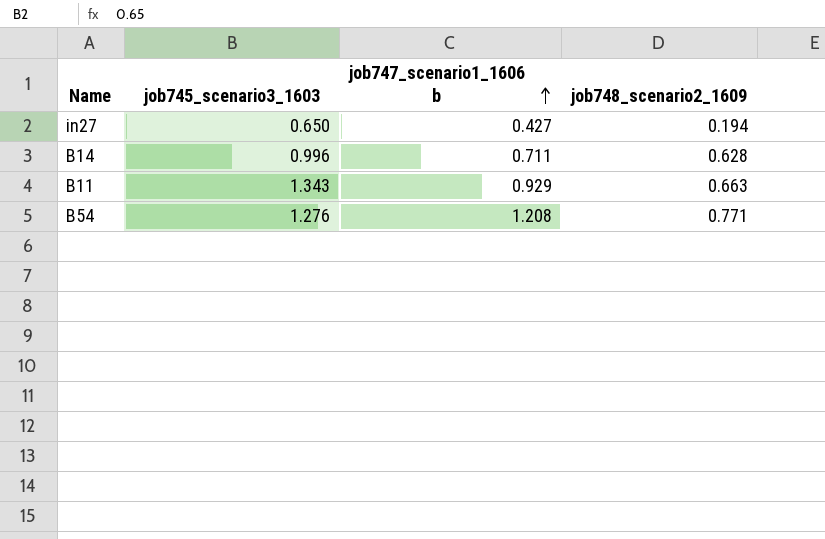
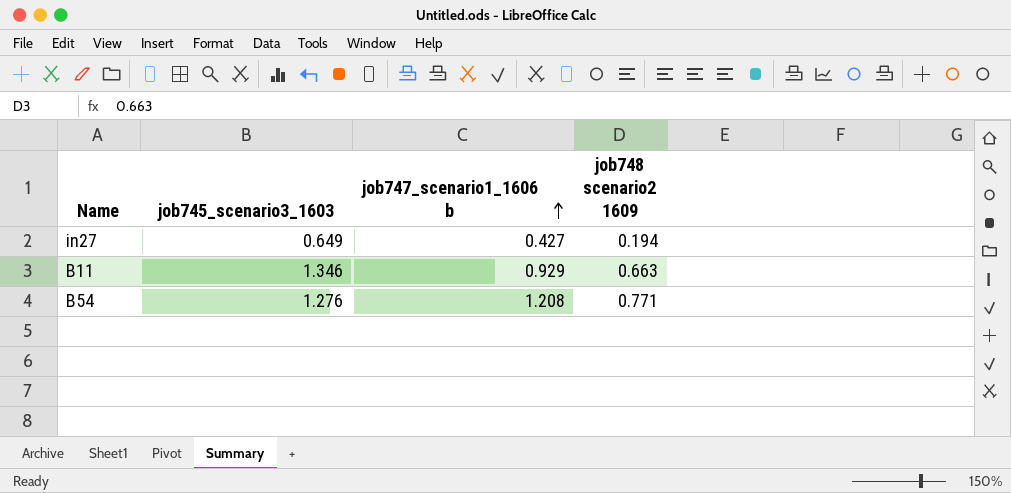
column name: job748_scenario2_1609 -> job748 scenario2 1609
row B14: 0.996 | 0.711 | 0.628 -> none
in27 | job745_scenario3_1603: 0.650 -> 0.649
B11 | job745_scenario3_1603: 1.343 -> 1.346

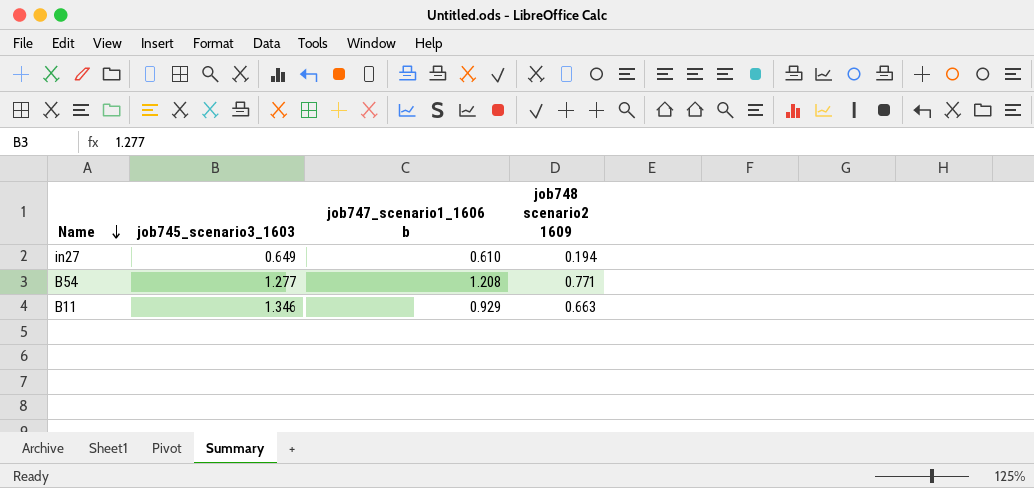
row order: job747_scenario1_1606 b ascending -> Name descending
in27 | job747_scenario1_1606 b: 0.427 -> 0.610
B54 | job745_scenario3_1603: 1.276 -> 1.277

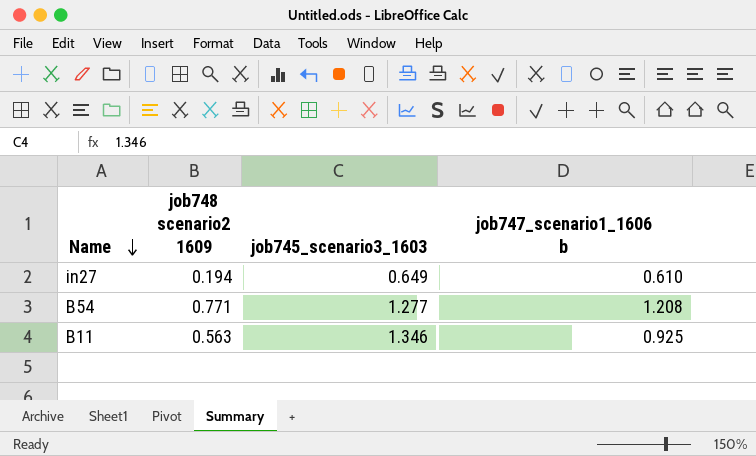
column job748 scenario2 1609 | position: 4 -> 2
B11 | job748 scenario2 1609: 0.663 -> 0.563
B11 | job747_scenario1_1606 b: 0.929 -> 0.925

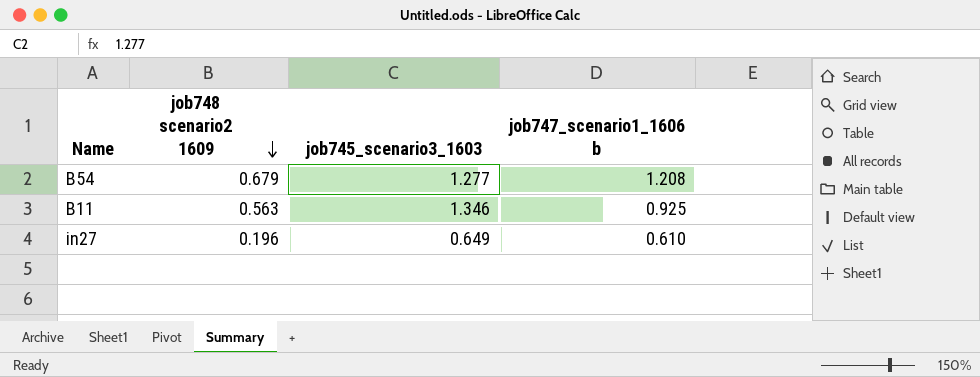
row order: Name descending -> job748 scenario2 1609 descending
B54 | job748 scenario2 1609: 0.771 -> 0.679
in27 | job748 scenario2 1609: 0.194 -> 0.196

